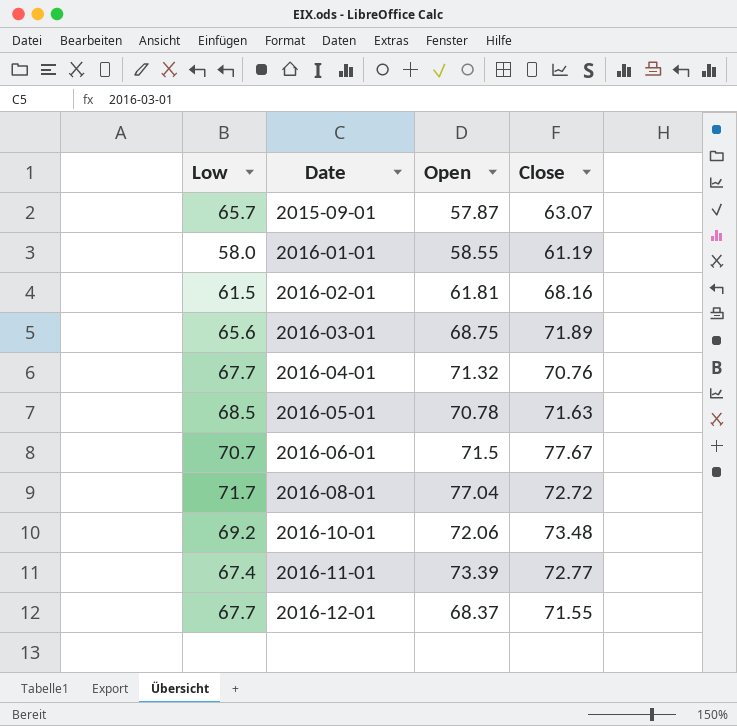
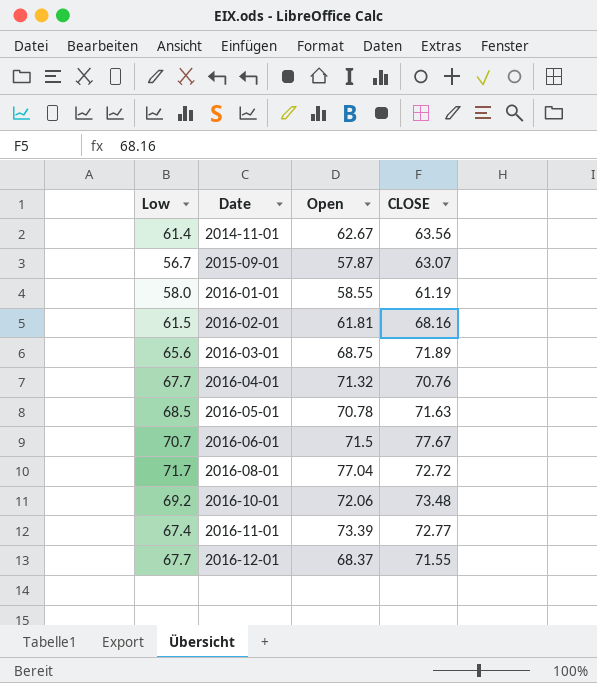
column name: Close -> CLOSE
row 2014-11-01: none -> 61.4 | 62.67 | 63.56
2015-09-01 | Low: 65.7 -> 56.7

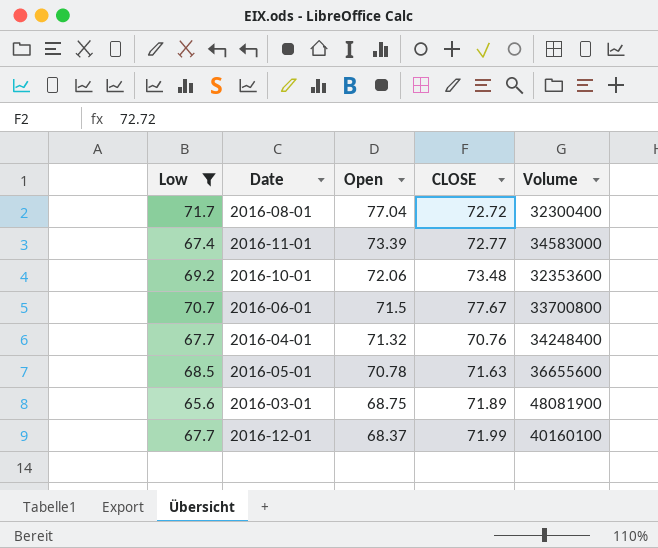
filter: none -> Low >= 65.6
row order: Date ascending -> Open descending
column Volume | position: none -> 5
2016-12-01 | CLOSE: 71.55 -> 71.99

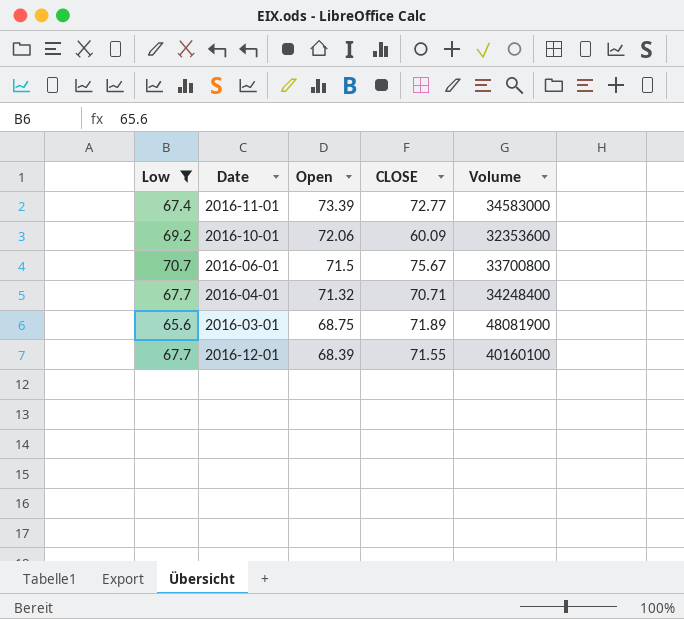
row 2016-08-01: 71.7 | 77.04 | 72.72 | 32300400 -> none
row 2016-05-01: 68.5 | 70.78 | 71.63 | 36655600 -> none
2016-10-01 | CLOSE: 73.48 -> 60.09
2016-06-01 | CLOSE: 77.67 -> 75.67
2016-04-01 | CLOSE: 70.76 -> 70.71
2016-12-01 | Open: 68.37 -> 68.39
2016-12-01 | CLOSE: 71.99 -> 71.55

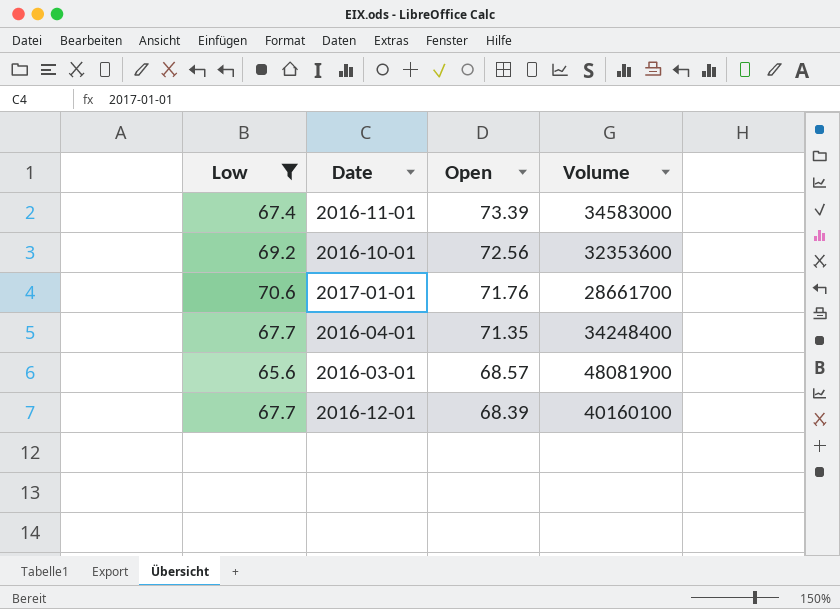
column CLOSE | position: 4 -> none
row 2016-06-01: 70.7 | 71.5 | 75.67 | 33700800 -> none
2016-10-01 | Open: 72.06 -> 72.56
row 2017-01-01: none -> 70.6 | 71.76 | 28661700
2016-04-01 | Open: 71.32 -> 71.35
2016-03-01 | Open: 68.75 -> 68.57

